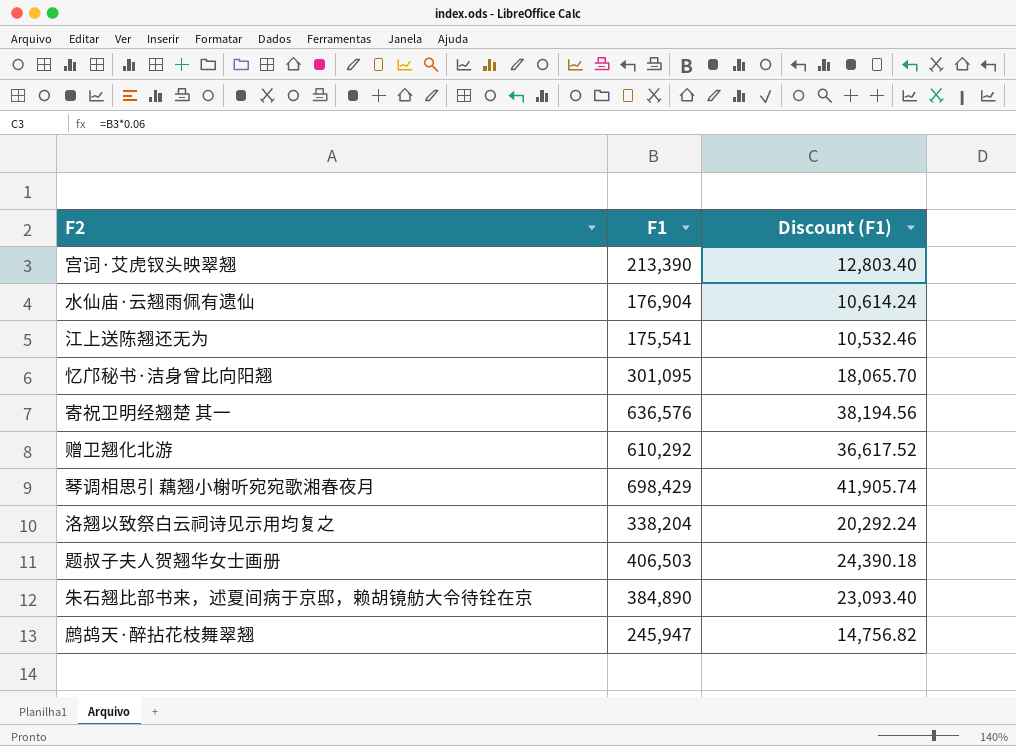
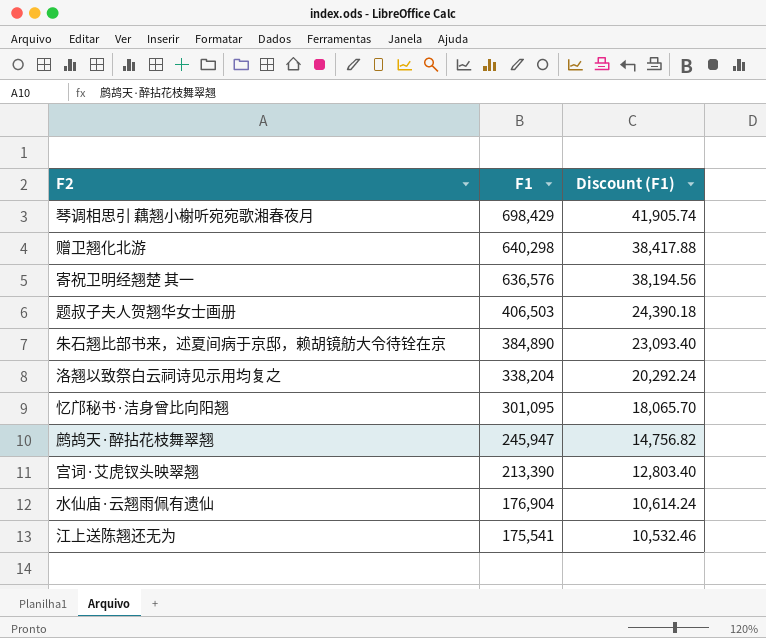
row order: none -> F1 descending
赠卫翘化北游 | F1: 610,292 -> 640,298
赠卫翘化北游 | Discount (F1): 36,617.52 -> 38,417.88

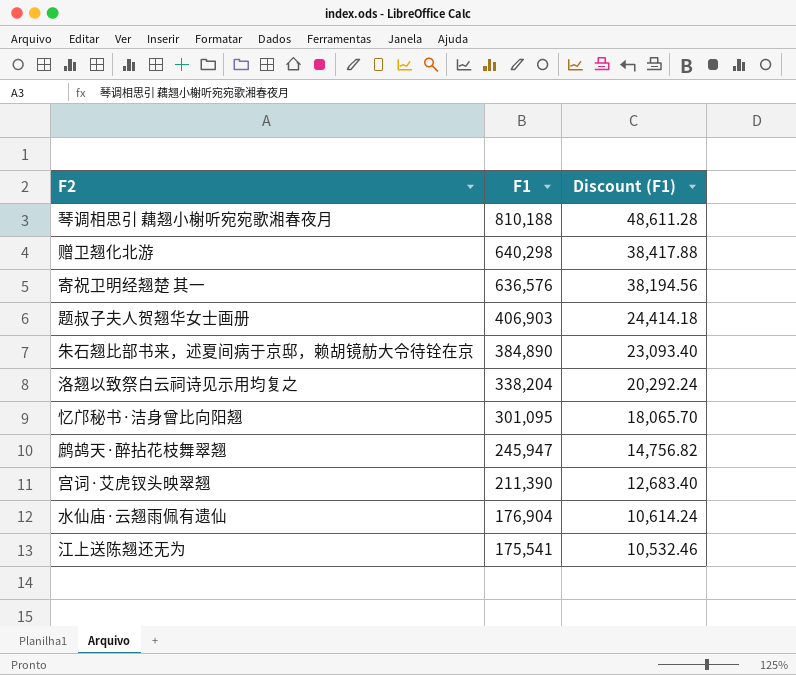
琴调相思引 藕翘小榭听宛宛歌湘春夜月 | F1: 698,429 -> 810,188
琴调相思引 藕翘小榭听宛宛歌湘春夜月 | Discount (F1): 41,905.74 -> 48,611.28
题叔子夫人贺翘华女士画册 | F1: 406,503 -> 406,903
题叔子夫人贺翘华女士画册 | Discount (F1): 24,390.18 -> 24,414.18
宫词·艾虎钗头映翠翘 | F1: 213,390 -> 211,390
宫词·艾虎钗头映翠翘 | Discount (F1): 12,803.40 -> 12,683.40

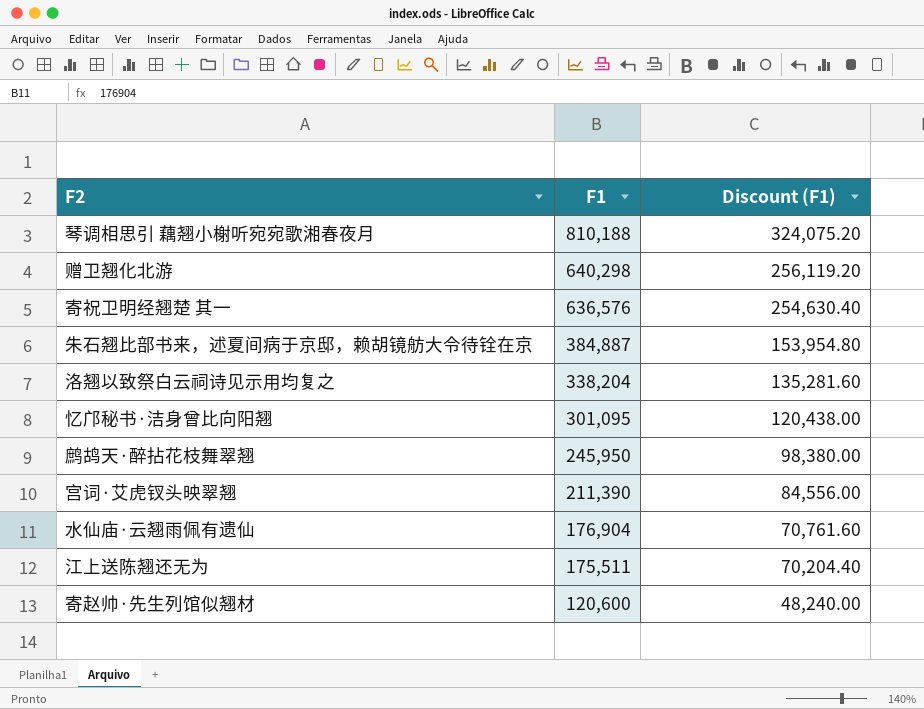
column Discount (F1) | formula: [F1] * 0.06 -> [F1] * 0.4
row 题叔子夫人贺翘华女士画册: 406,903 | 24,414.18 -> none
朱石翘比部书来，述夏间病于京邸，赖胡镜舫大令待铨在京 | F1: 384,890 -> 384,887
鹧鸪天·醉拈花枝舞翠翘 | F1: 245,947 -> 245,950
江上送陈翘还无为 | F1: 175,541 -> 175,511
row 寄赵帅·先生列馆似翘材: none -> 120,600 | 48,240.00

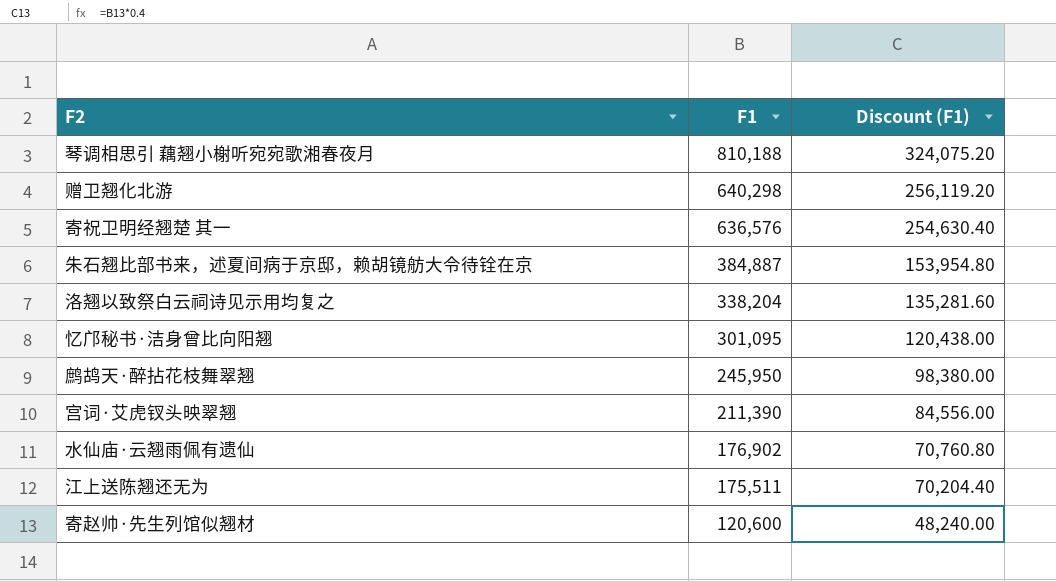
水仙庙·云翘雨佩有遗仙 | F1: 176,904 -> 176,902
水仙庙·云翘雨佩有遗仙 | Discount (F1): 70,761.60 -> 70,760.80

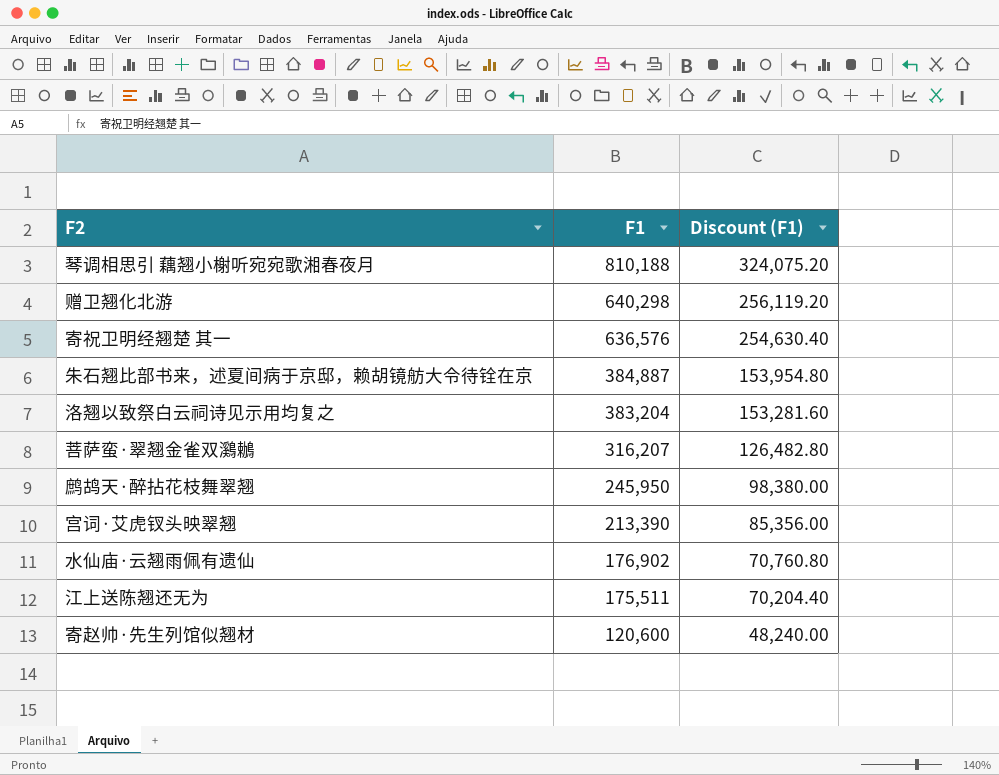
row 忆邝秘书·洁身曾比向阳翘: 301,095 | 120,438.00 -> none
洛翘以致祭白云祠诗见示用均复之 | F1: 338,204 -> 383,204
洛翘以致祭白云祠诗见示用均复之 | Discount (F1): 135,281.60 -> 153,281.60
row 菩萨蛮·翠翘金雀双鸂鶒: none -> 316,207 | 126,482.80
宫词·艾虎钗头映翠翘 | F1: 211,390 -> 213,390
宫词·艾虎钗头映翠翘 | Discount (F1): 84,556.00 -> 85,356.00

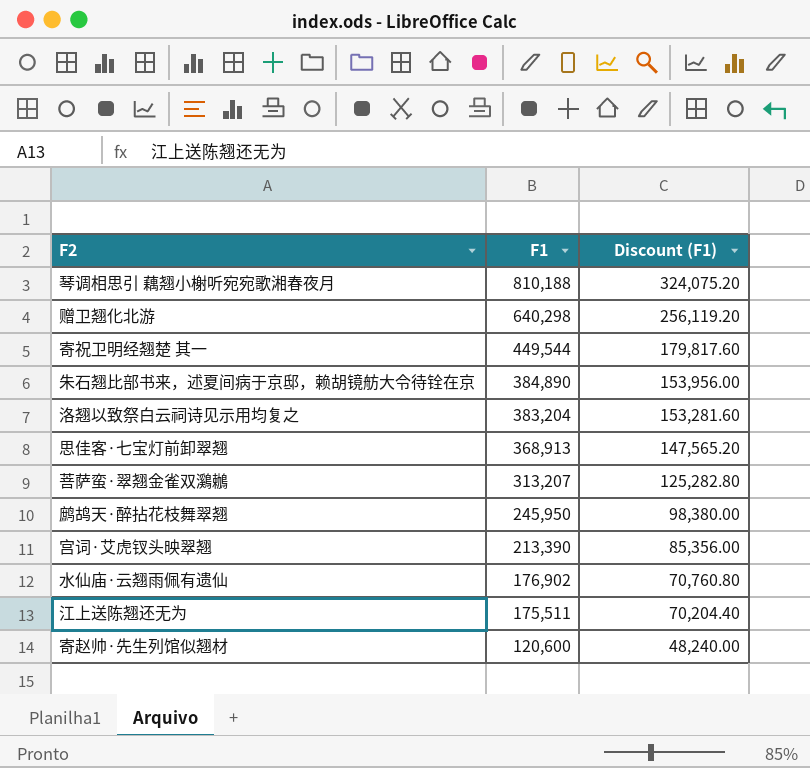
寄祝卫明经翘楚 其一 | F1: 636,576 -> 449,544
寄祝卫明经翘楚 其一 | Discount (F1): 254,630.40 -> 179,817.60
朱石翘比部书来，述夏间病于京邸，赖胡镜舫大令待铨在京 | F1: 384,887 -> 384,890
朱石翘比部书来，述夏间病于京邸，赖胡镜舫大令待铨在京 | Discount (F1): 153,954.80 -> 153,956.00
row 思佳客·七宝灯前卸翠翘: none -> 368,913 | 147,565.20
菩萨蛮·翠翘金雀双鸂鶒 | F1: 316,207 -> 313,207
菩萨蛮·翠翘金雀双鸂鶒 | Discount (F1): 126,482.80 -> 125,282.80

